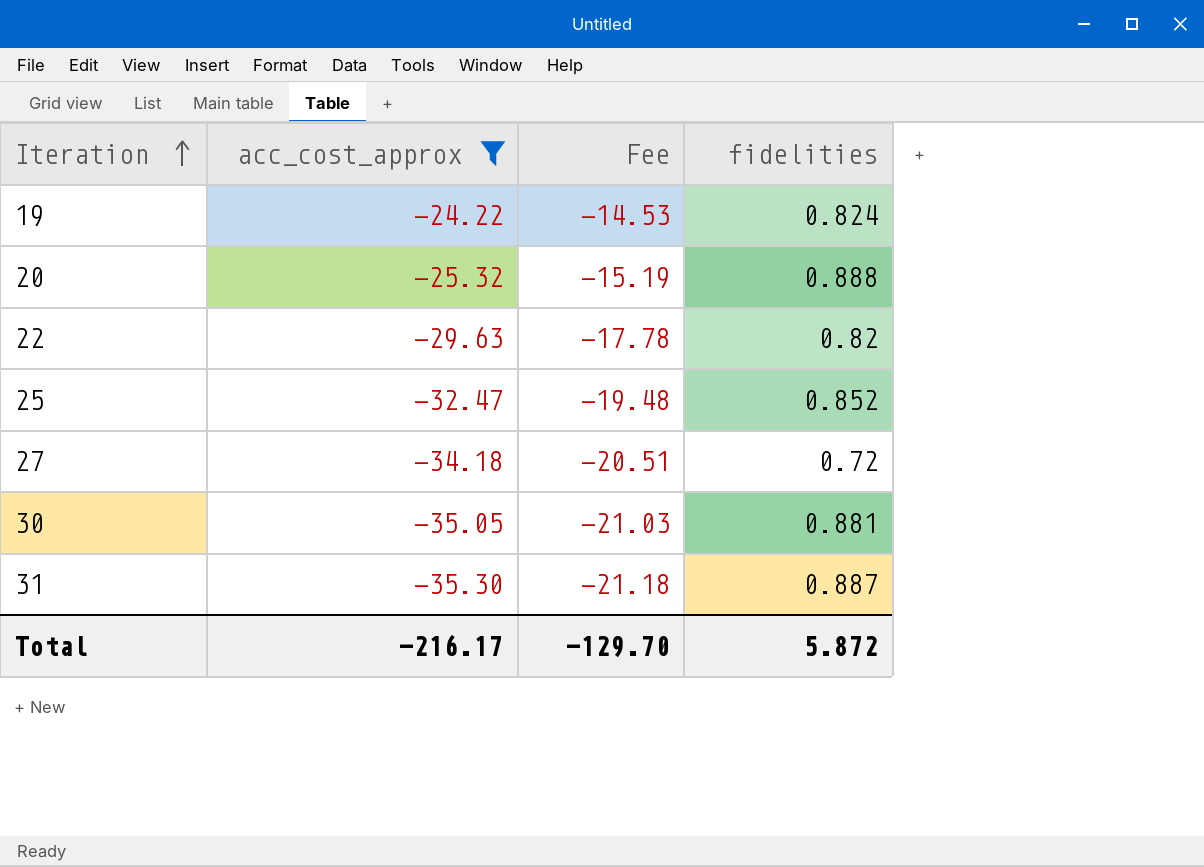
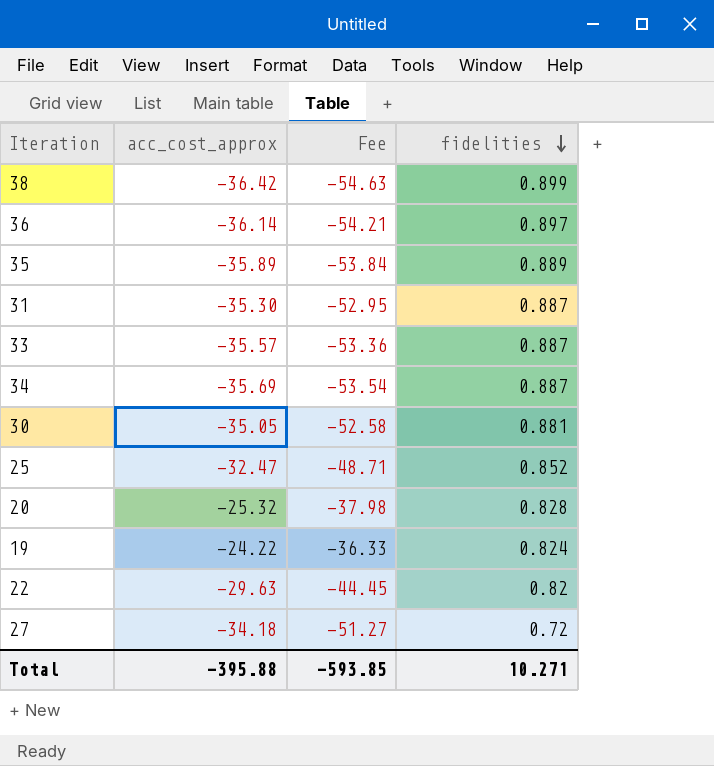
filter: acc_cost_approx >= -35.30 -> none
row order: Iteration ascending -> fidelities descending
column Fee | formula: [acc_cost_approx] * 0.6 -> [acc_cost_approx] * 1.5
20 | fidelities: 0.888 -> 0.828
Total | acc_cost_approx: -216.17 -> -395.88
Total | Fee: -129.70 -> -593.85
Total | fidelities: 5.872 -> 10.271

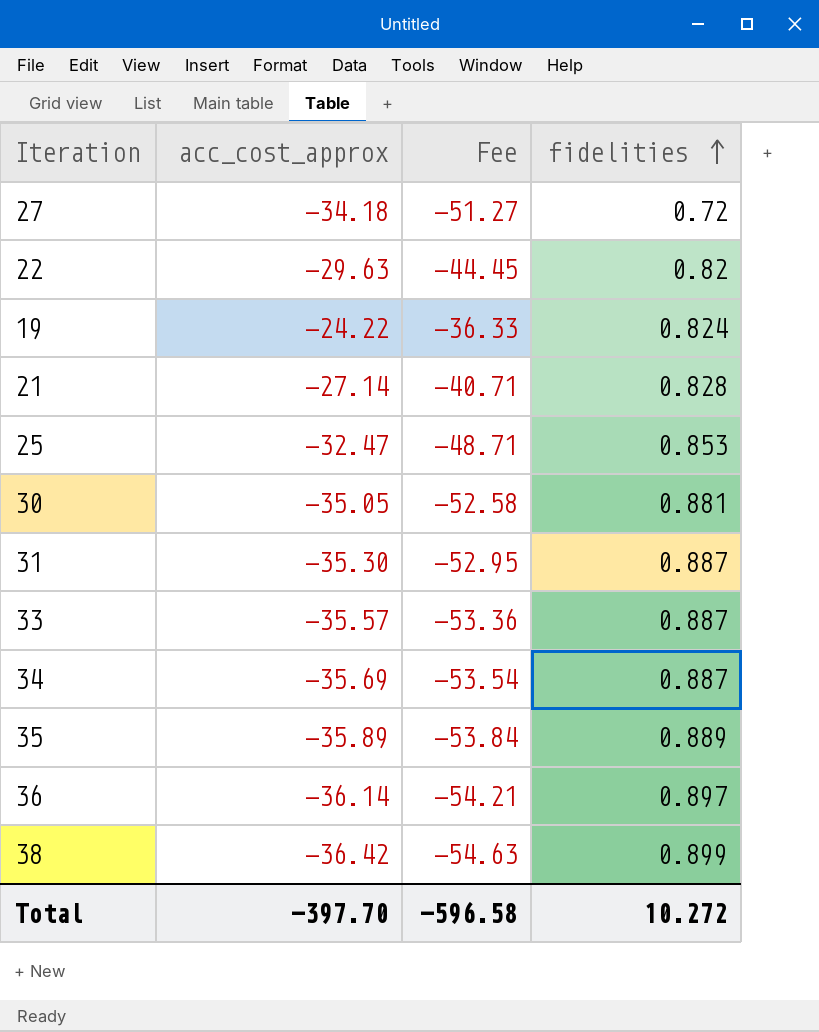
row order: fidelities descending -> fidelities ascending
row 20: -25.32 | -37.98 | 0.828 -> none
row 21: none -> -27.14 | -40.71 | 0.828
25 | fidelities: 0.852 -> 0.853
Total | acc_cost_approx: -395.88 -> -397.70
Total | Fee: -593.85 -> -596.58
Total | fidelities: 10.271 -> 10.272

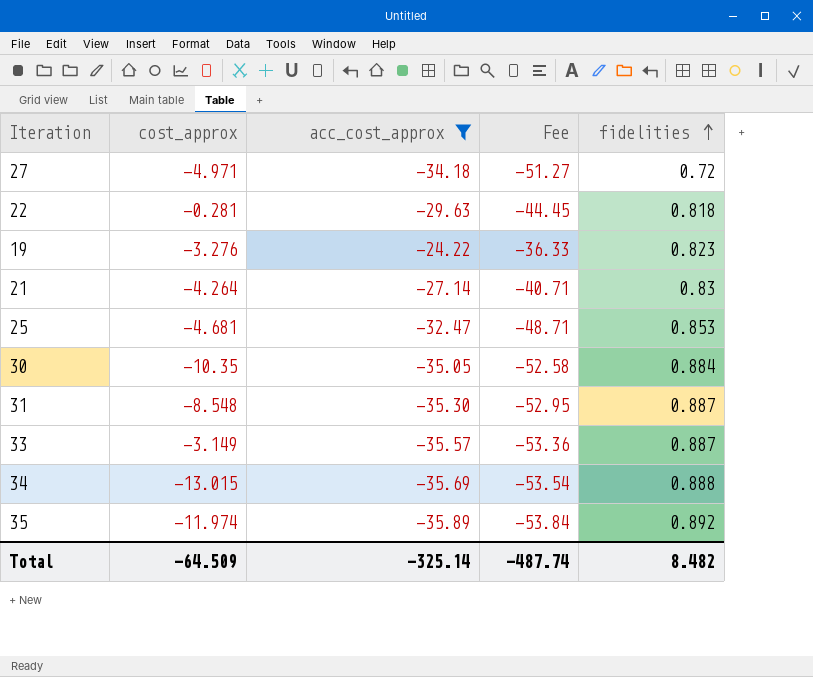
filter: none -> acc_cost_approx >= -35.89
column cost_approx | position: none -> 2
22 | fidelities: 0.82 -> 0.818
19 | fidelities: 0.824 -> 0.823
21 | fidelities: 0.828 -> 0.83
30 | fidelities: 0.881 -> 0.884
34 | fidelities: 0.887 -> 0.888
35 | fidelities: 0.889 -> 0.892
Total | acc_cost_approx: -397.70 -> -325.14
Total | Fee: -596.58 -> -487.74
Total | fidelities: 10.272 -> 8.482

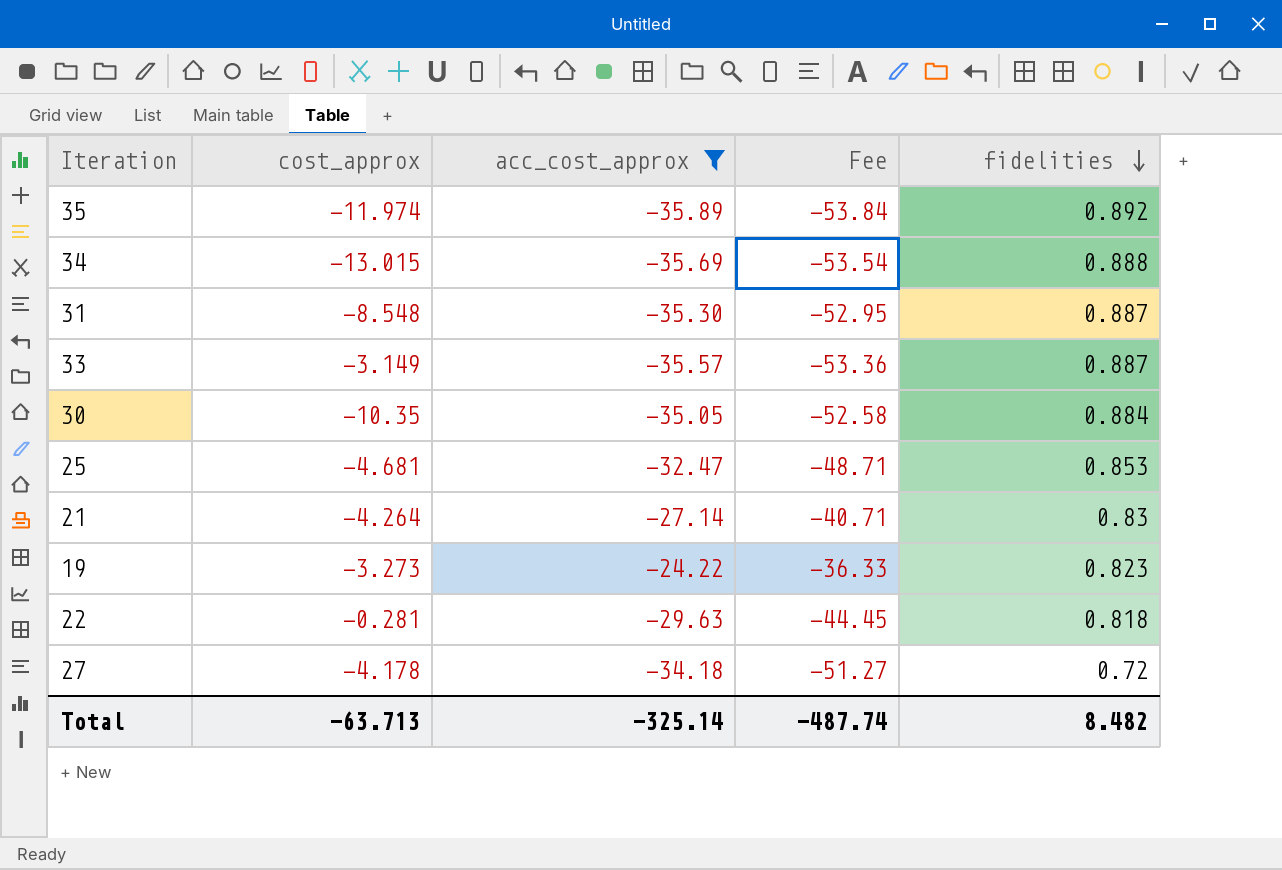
row order: fidelities ascending -> fidelities descending
19 | cost_approx: -3.276 -> -3.273
27 | cost_approx: -4.971 -> -4.178
Total | cost_approx: -64.509 -> -63.713

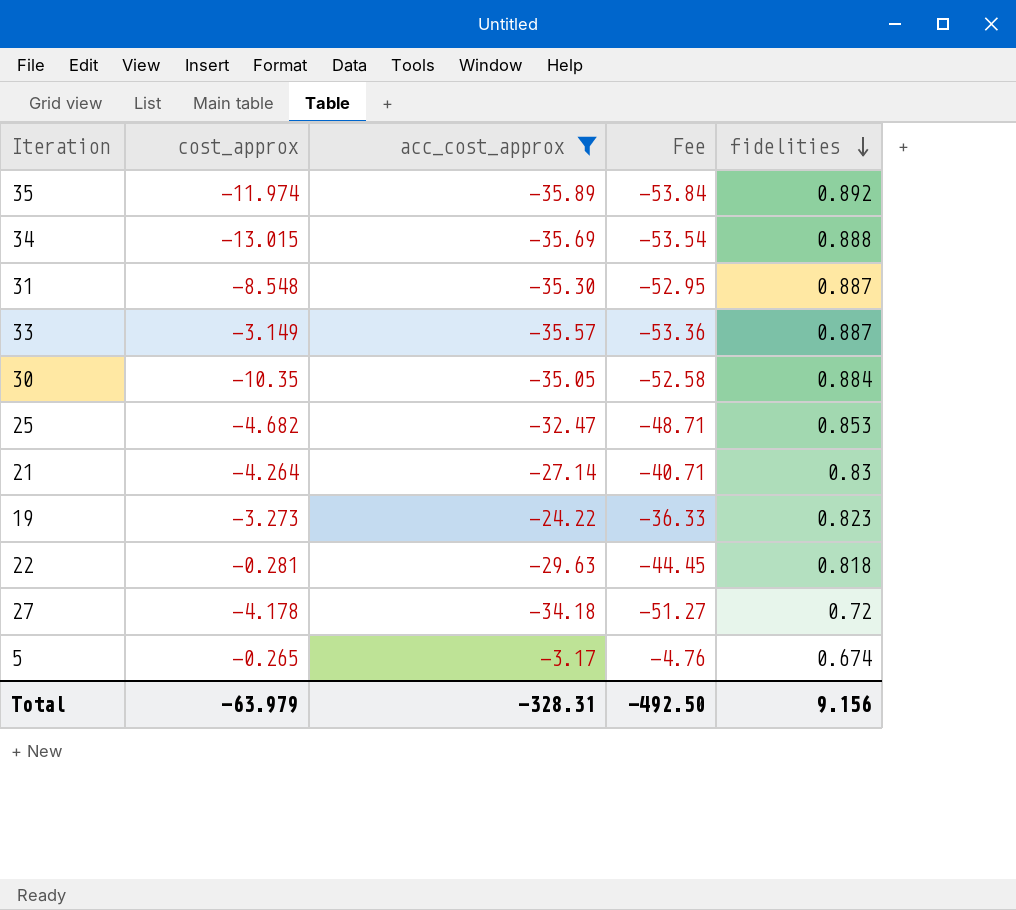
25 | cost_approx: -4.681 -> -4.682
row 5: none -> -0.265 | -3.17 | -4.76 | 0.674
Total | cost_approx: -63.713 -> -63.979
Total | acc_cost_approx: -325.14 -> -328.31
Total | Fee: -487.74 -> -492.50
Total | fidelities: 8.482 -> 9.156

